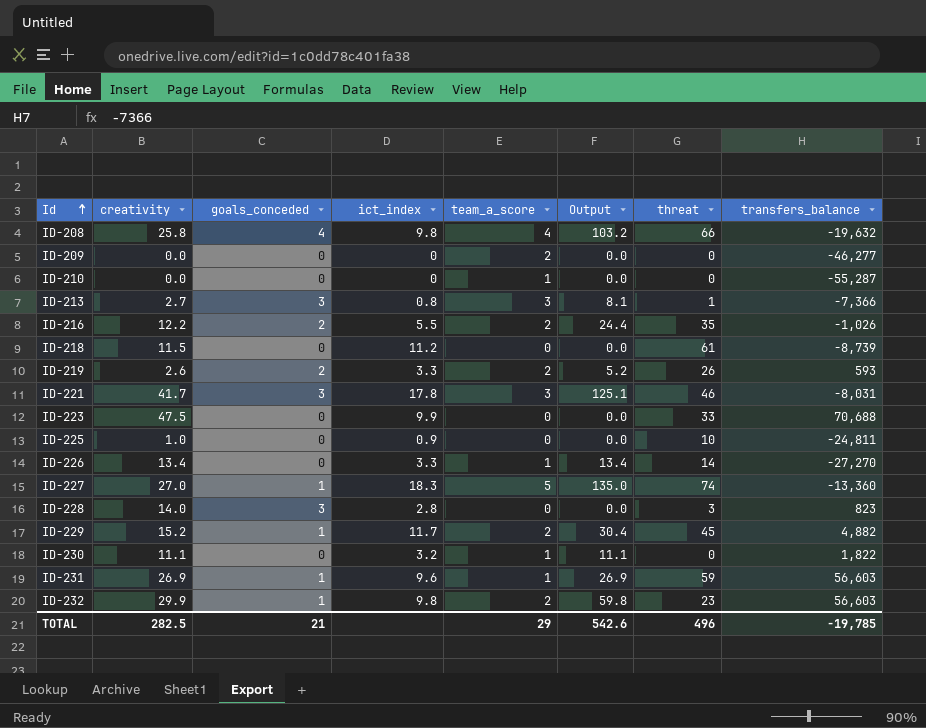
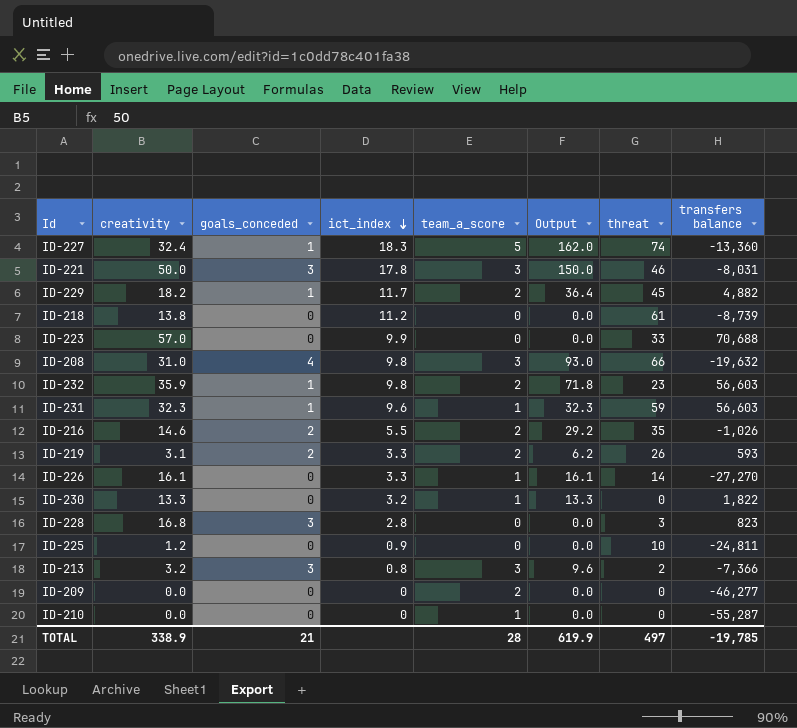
row order: Id ascending -> ict_index descending
column name: transfers_balance -> transfers balance
ID-227 | creativity: 27.0 -> 32.4
ID-227 | Output: 135.0 -> 162.0
ID-221 | creativity: 41.7 -> 50.0
ID-221 | Output: 125.1 -> 150.0
ID-229 | creativity: 15.2 -> 18.2
ID-229 | Output: 30.4 -> 36.4
ID-218 | creativity: 11.5 -> 13.8
ID-223 | creativity: 47.5 -> 57.0
ID-208 | creativity: 25.8 -> 31.0
ID-208 | team_a_score: 4 -> 3
ID-208 | Output: 103.2 -> 93.0
ID-232 | creativity: 29.9 -> 35.9
ID-232 | Output: 59.8 -> 71.8
ID-231 | creativity: 26.9 -> 32.3
ID-231 | Output: 26.9 -> 32.3
ID-216 | creativity: 12.2 -> 14.6
ID-216 | Output: 24.4 -> 29.2
ID-219 | creativity: 2.6 -> 3.1
ID-219 | Output: 5.2 -> 6.2
ID-226 | creativity: 13.4 -> 16.1
ID-226 | Output: 13.4 -> 16.1
ID-230 | creativity: 11.1 -> 13.3
ID-230 | Output: 11.1 -> 13.3
ID-228 | creativity: 14.0 -> 16.8
ID-225 | creativity: 1.0 -> 1.2
ID-213 | creativity: 2.7 -> 3.2
ID-213 | Output: 8.1 -> 9.6
ID-213 | threat: 1 -> 2
TOTAL | creativity: 282.5 -> 338.9
TOTAL | team_a_score: 29 -> 28
TOTAL | Output: 542.6 -> 619.9
TOTAL | threat: 496 -> 497

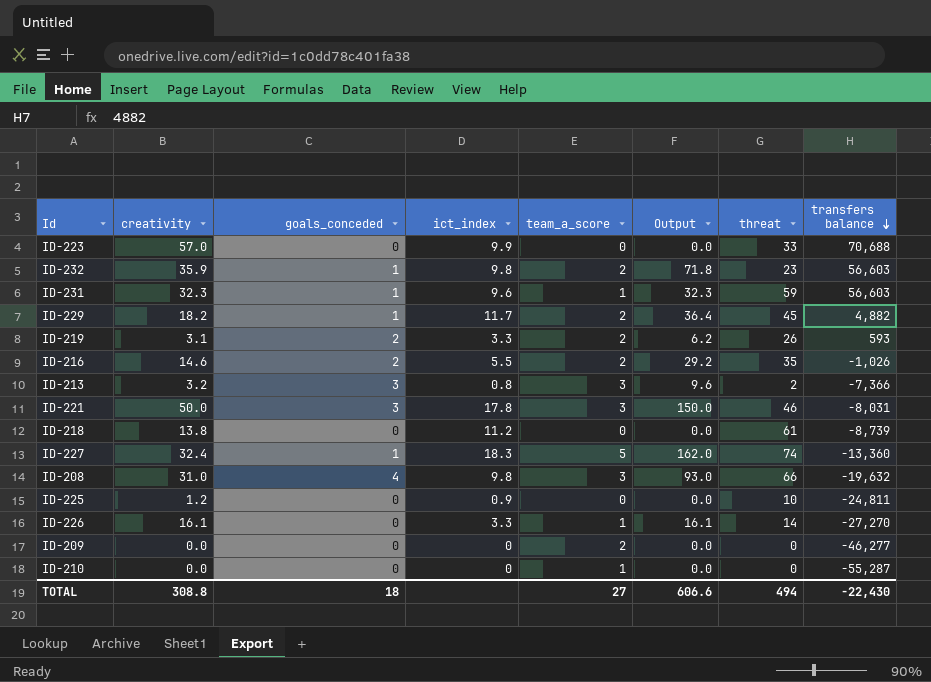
row order: ict_index descending -> transfers balance descending
row ID-230: 13.3 | 0 | 3.2 | 1 | 13.3 | 0 | 1,822 -> none
row ID-228: 16.8 | 3 | 2.8 | 0 | 0.0 | 3 | 823 -> none
TOTAL | creativity: 338.9 -> 308.8
TOTAL | goals_conceded: 21 -> 18
TOTAL | team_a_score: 28 -> 27
TOTAL | Output: 619.9 -> 606.6
TOTAL | threat: 497 -> 494
TOTAL | transfers balance: -19,785 -> -22,430

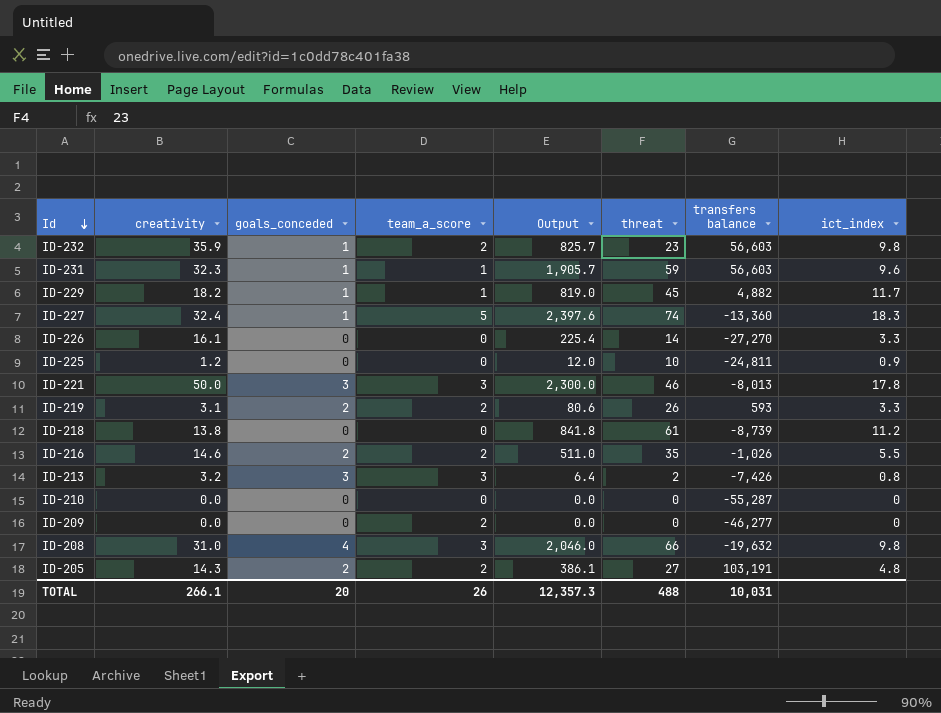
row order: transfers balance descending -> Id descending
column Output | formula: [creativity] * [team_a_score] -> [creativity] * [threat]
column ict_index | position: 4 -> 8
row ID-223: 57.0 | 0 | 9.9 | 0 | 0.0 | 33 | 70,688 -> none
ID-229 | team_a_score: 2 -> 1
ID-226 | team_a_score: 1 -> 0
ID-221 | transfers balance: -8,031 -> -8,013
ID-213 | transfers balance: -7,366 -> -7,426
ID-210 | team_a_score: 1 -> 0
row ID-205: none -> 14.3 | 2 | 2 | 386.1 | 27 | 103,191 | 4.8
TOTAL | creativity: 308.8 -> 266.1
TOTAL | goals_conceded: 18 -> 20
TOTAL | team_a_score: 27 -> 26
TOTAL | Output: 606.6 -> 12,357.3
TOTAL | threat: 494 -> 488
TOTAL | transfers balance: -22,430 -> 10,031

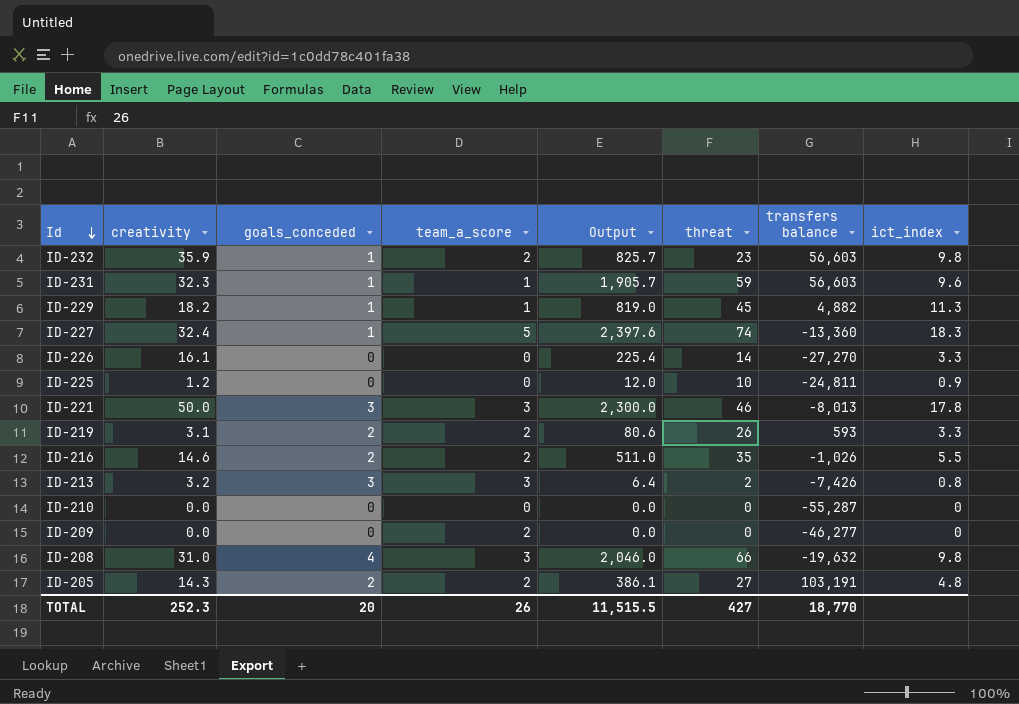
row ID-218: 13.8 | 0 | 0 | 841.8 | 61 | -8,739 | 11.2 -> none
ID-229 | ict_index: 11.7 -> 11.3
TOTAL | creativity: 266.1 -> 252.3
TOTAL | Output: 12,357.3 -> 11,515.5
TOTAL | threat: 488 -> 427
TOTAL | transfers balance: 10,031 -> 18,770

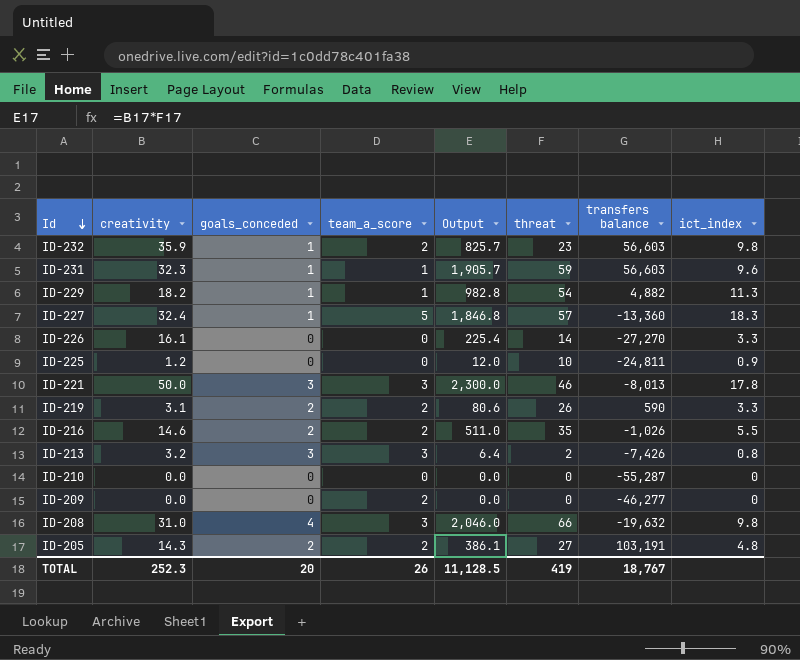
ID-229 | Output: 819.0 -> 982.8
ID-229 | threat: 45 -> 54
ID-227 | Output: 2,397.6 -> 1,846.8
ID-227 | threat: 74 -> 57
ID-219 | transfers balance: 593 -> 590
TOTAL | Output: 11,515.5 -> 11,128.5
TOTAL | threat: 427 -> 419
TOTAL | transfers balance: 18,770 -> 18,767

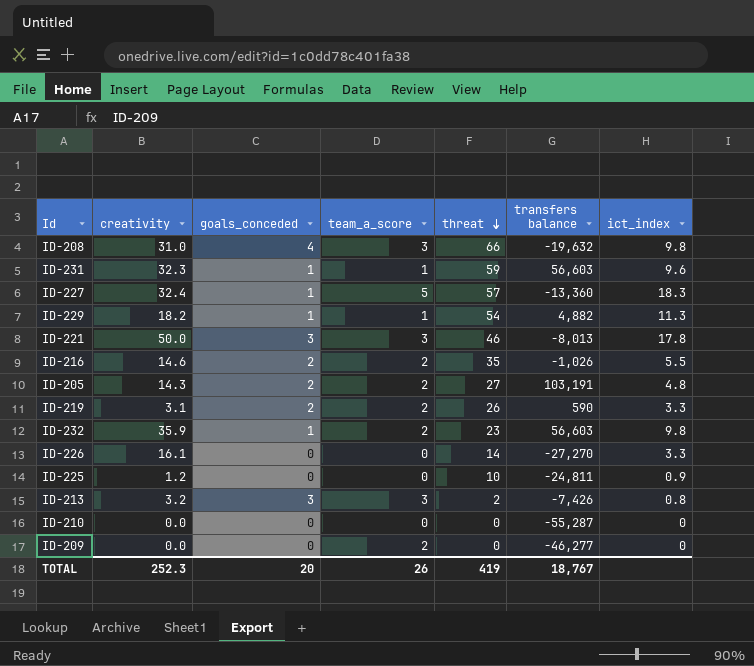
row order: Id descending -> threat descending
column Output | formula: [creativity] * [threat] -> none

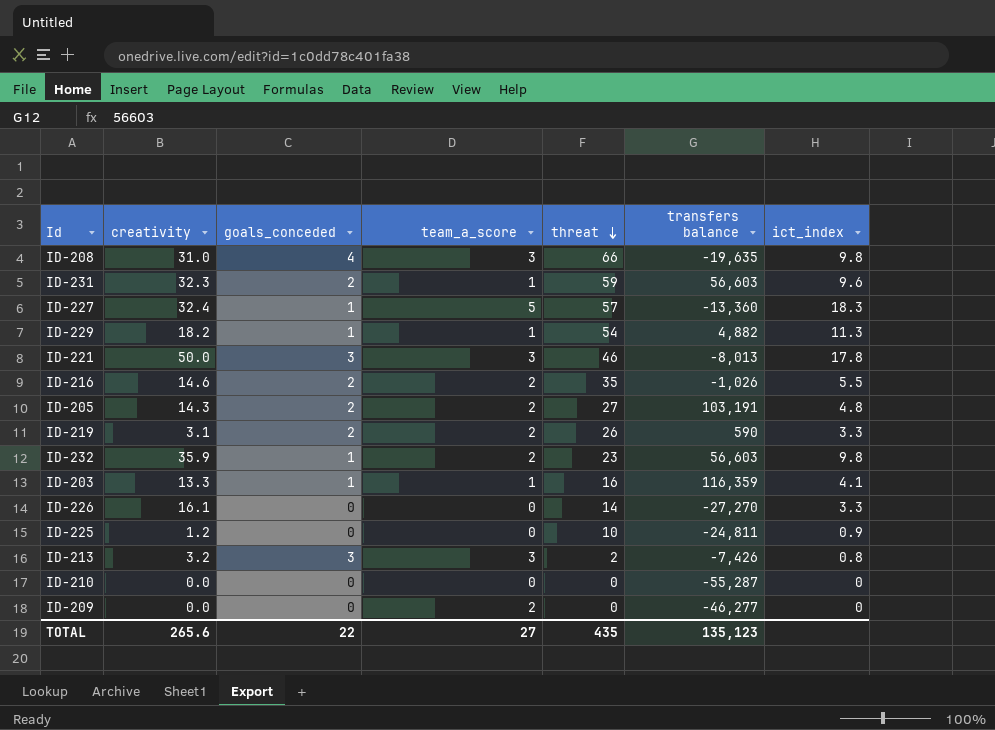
ID-208 | transfers balance: -19,632 -> -19,635
ID-231 | goals_conceded: 1 -> 2
row ID-203: none -> 13.3 | 1 | 1 | 16 | 116,359 | 4.1
TOTAL | creativity: 252.3 -> 265.6
TOTAL | goals_conceded: 20 -> 22
TOTAL | team_a_score: 26 -> 27
TOTAL | threat: 419 -> 435
TOTAL | transfers balance: 18,767 -> 135,123

